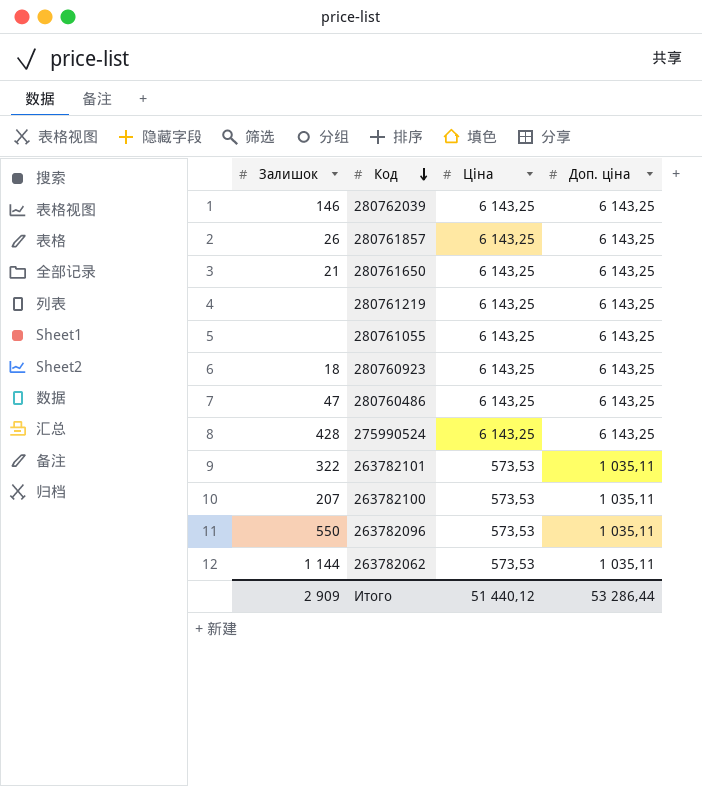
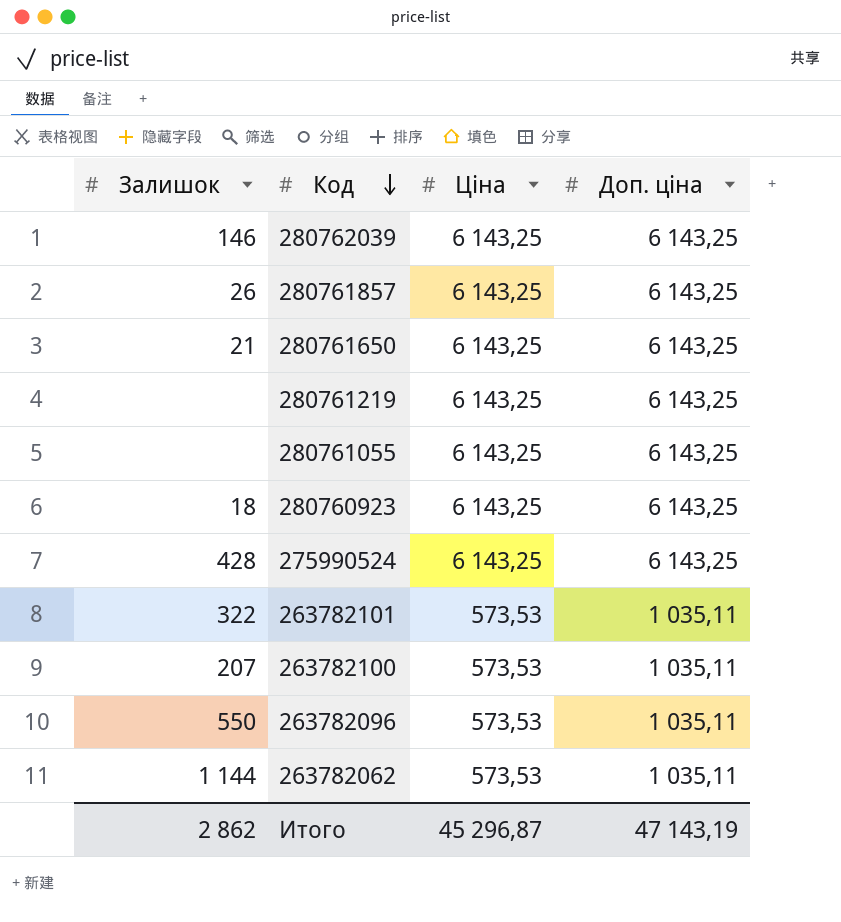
row 280760486: 47 | 6 143,25 | 6 143,25 -> none
Итого | Залишок: 2 909 -> 2 862
Итого | Ціна: 51 440,12 -> 45 296,87
Итого | Доп. ціна: 53 286,44 -> 47 143,19

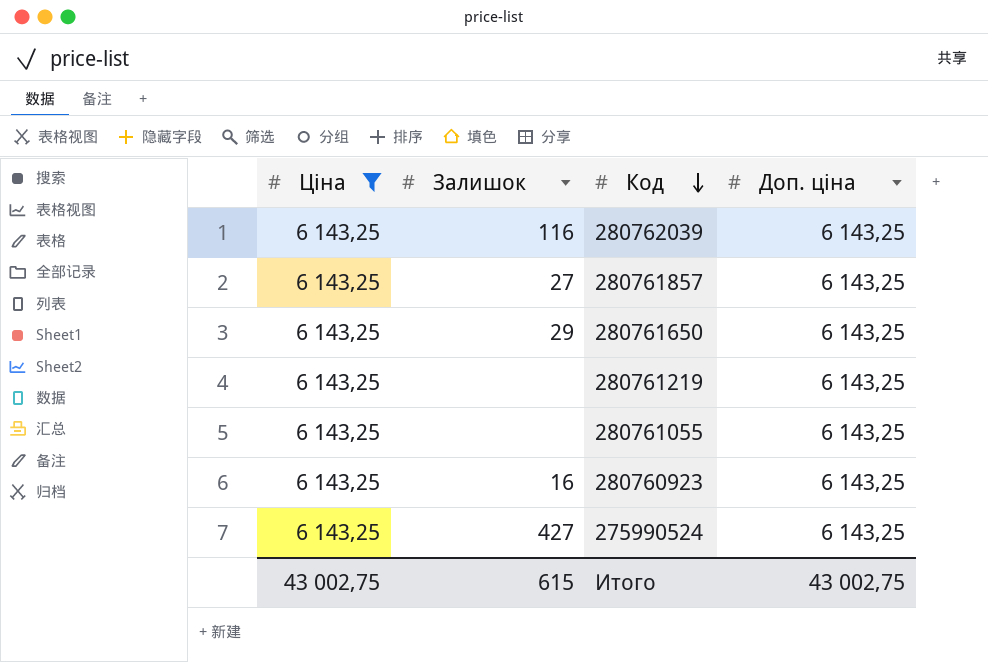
filter: none -> Ціна = 6 143,25
column Ціна | position: 3 -> 1
280762039 | Залишок: 146 -> 116
280761857 | Залишок: 26 -> 27
280761650 | Залишок: 21 -> 29
280760923 | Залишок: 18 -> 16
275990524 | Залишок: 428 -> 427
Итого | Ціна: 45 296,87 -> 43 002,75
Итого | Залишок: 2 862 -> 615
Итого | Доп. ціна: 47 143,19 -> 43 002,75

